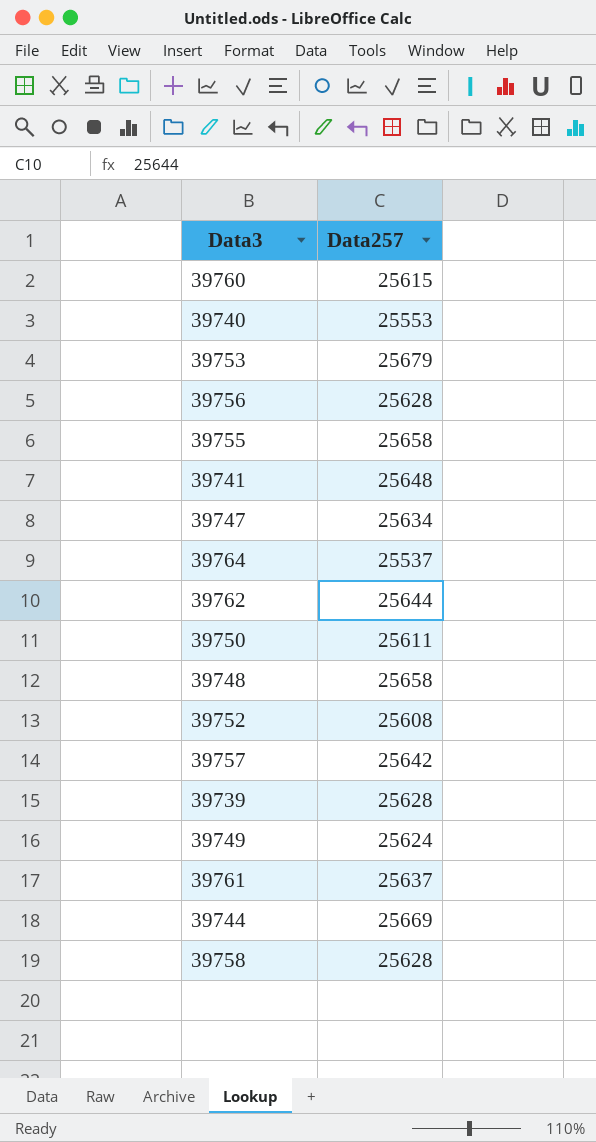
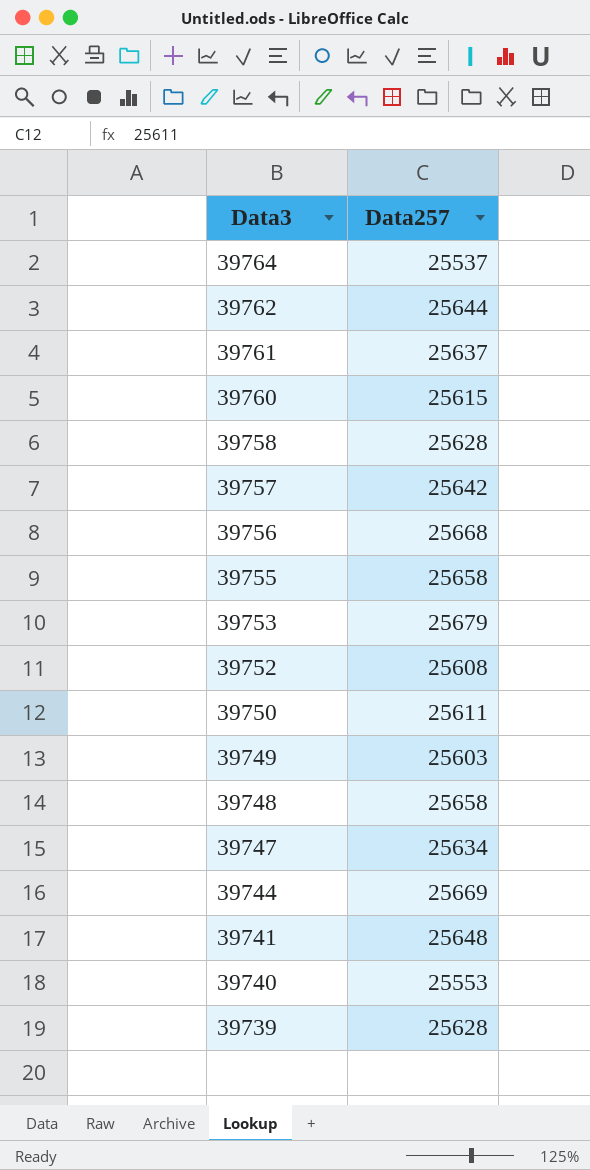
row order: none -> Data3 descending
39756 | Data257: 25628 -> 25668
39749 | Data257: 25624 -> 25603

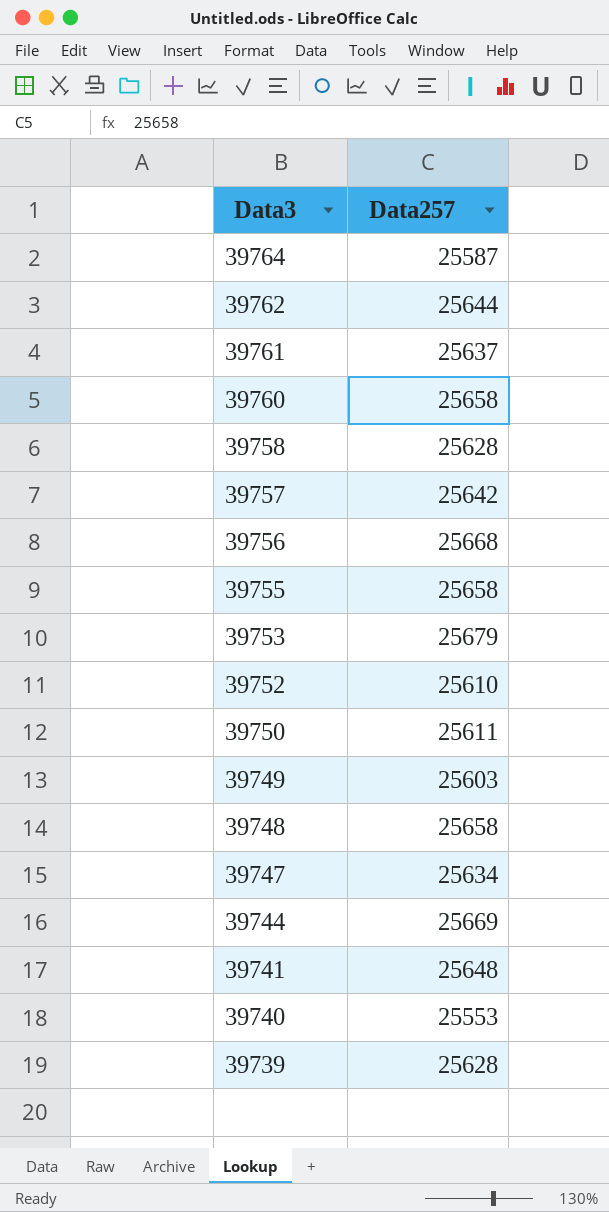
39764 | Data257: 25537 -> 25587
39760 | Data257: 25615 -> 25658
39752 | Data257: 25608 -> 25610

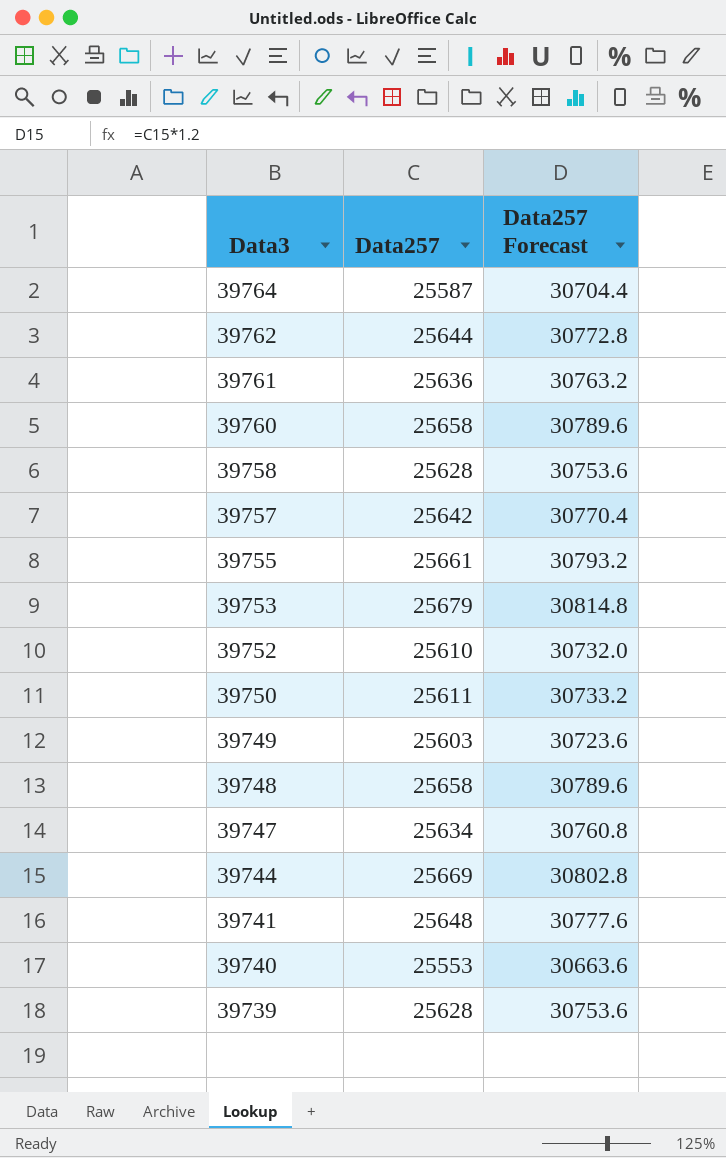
column Data257 Forecast | formula: none -> [Data257] * 1.2
row 39756: 25668 -> none
39761 | Data257: 25637 -> 25636
39755 | Data257: 25658 -> 25661

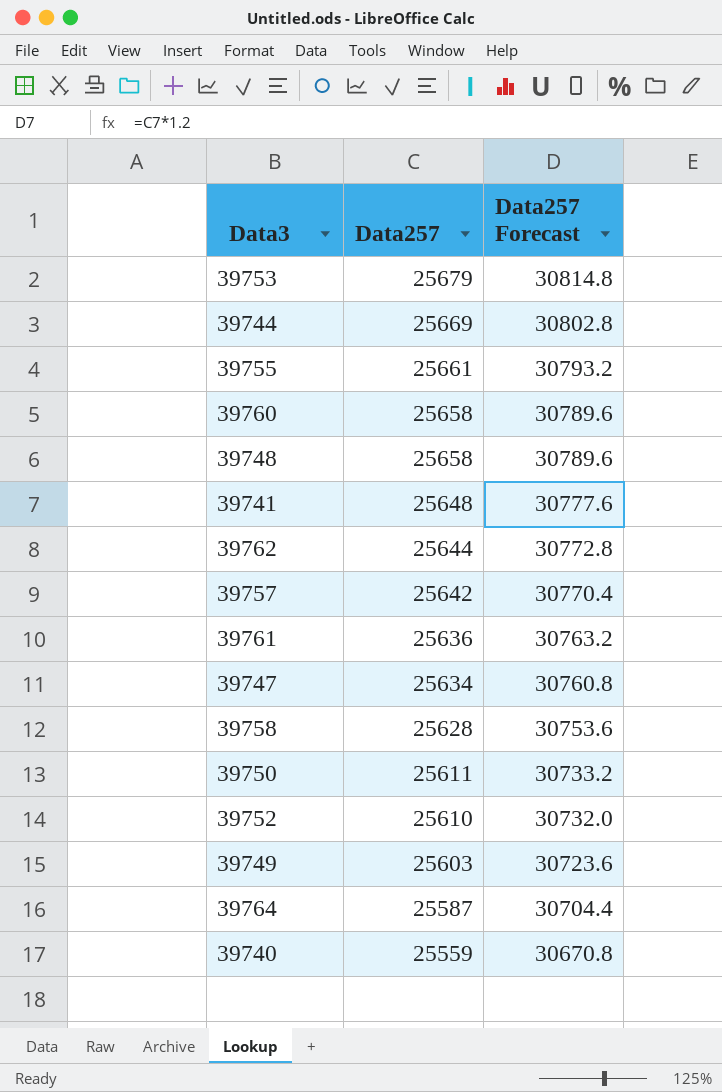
row order: Data3 descending -> Data257 descending
row 39739: 25628 | 30753.6 -> none
39740 | Data257: 25553 -> 25559
39740 | Data257 Forecast: 30663.6 -> 30670.8

